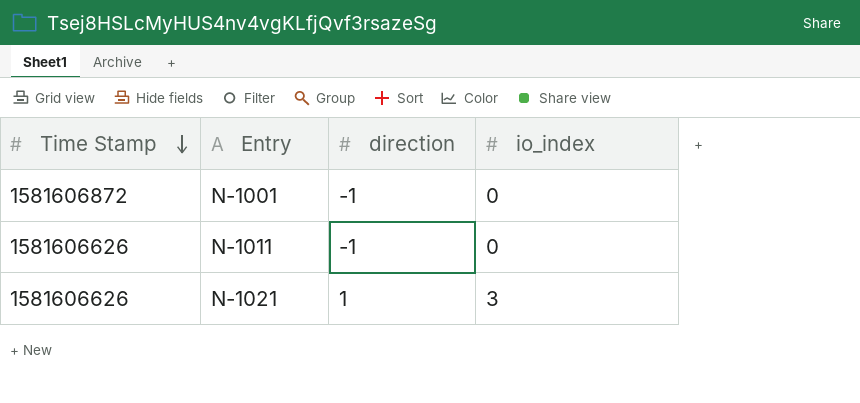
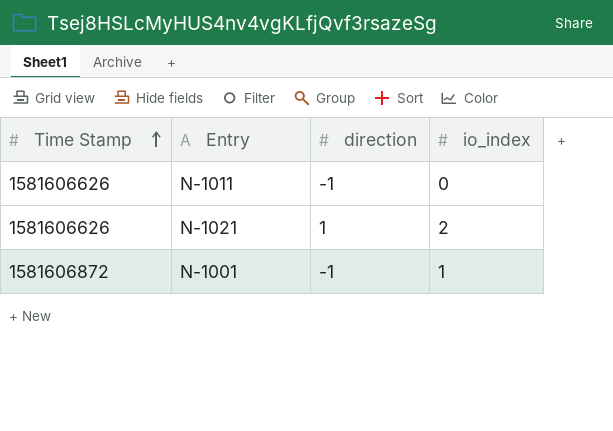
row order: Time Stamp descending -> Time Stamp ascending
N-1021 | io_index: 3 -> 2
N-1001 | io_index: 0 -> 1

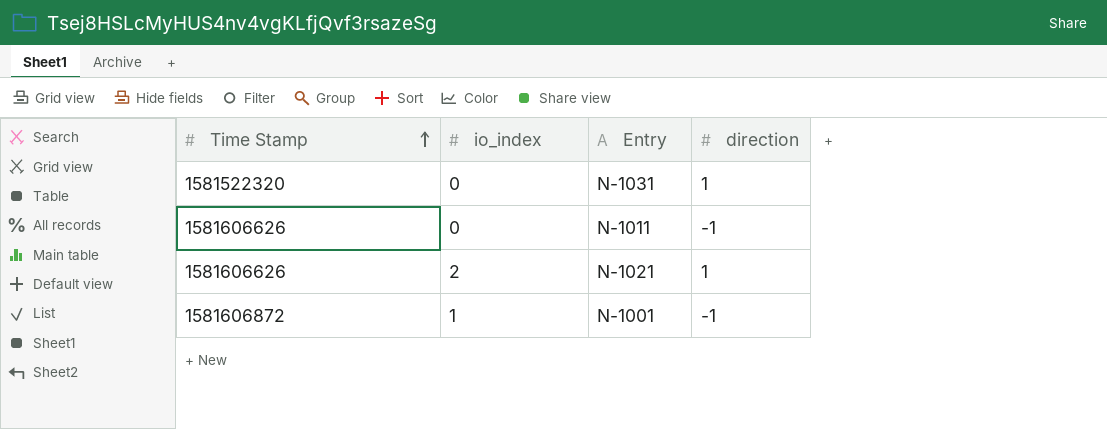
column io_index | position: 4 -> 2
row N-1031: none -> 1581522320 | 0 | 1

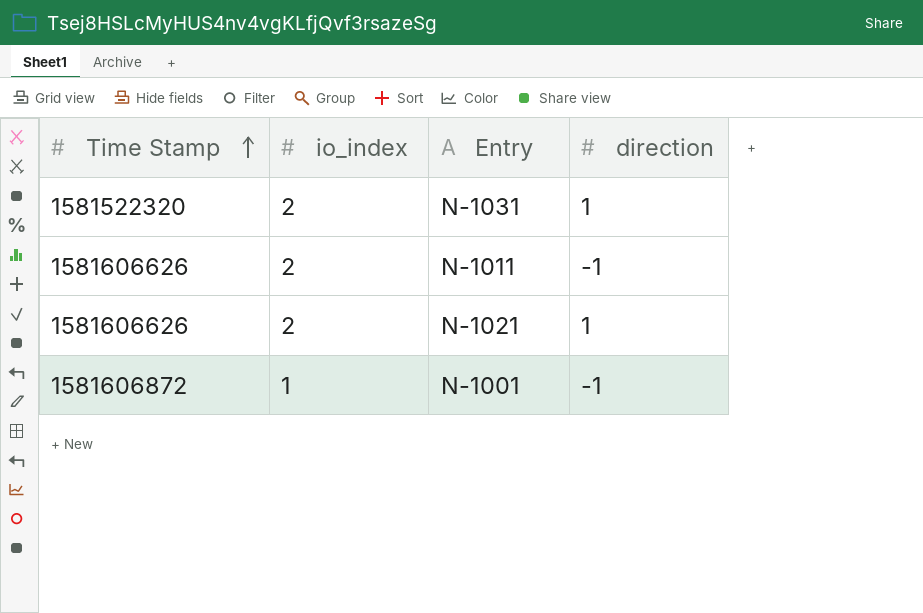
N-1031 | io_index: 0 -> 2
N-1011 | io_index: 0 -> 2

